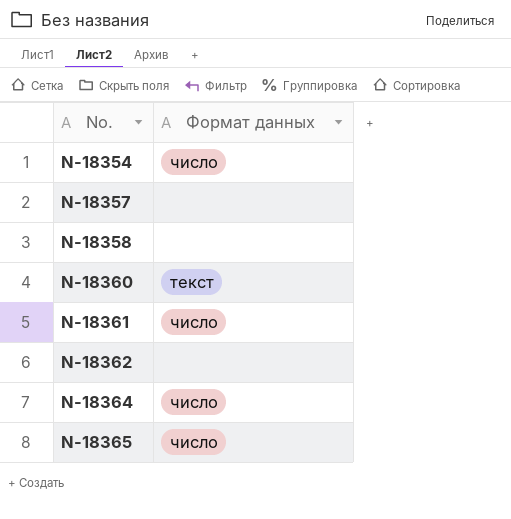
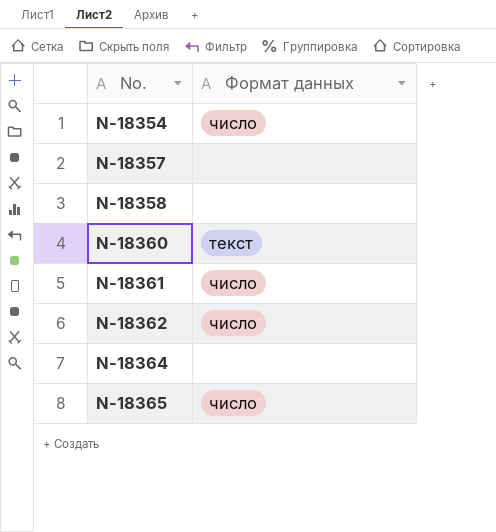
N-18362 | Формат данных: none -> число
N-18364 | Формат данных: число -> none

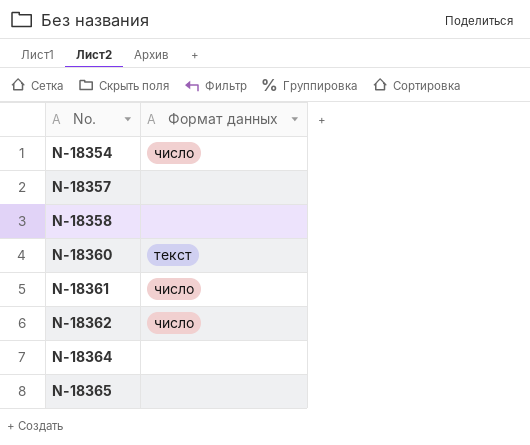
N-18365 | Формат данных: число -> none

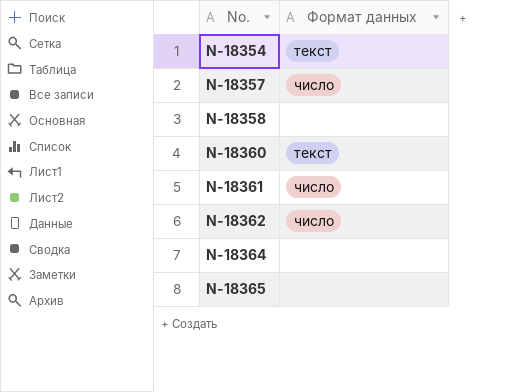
N-18354 | Формат данных: число -> текст
N-18357 | Формат данных: none -> число

